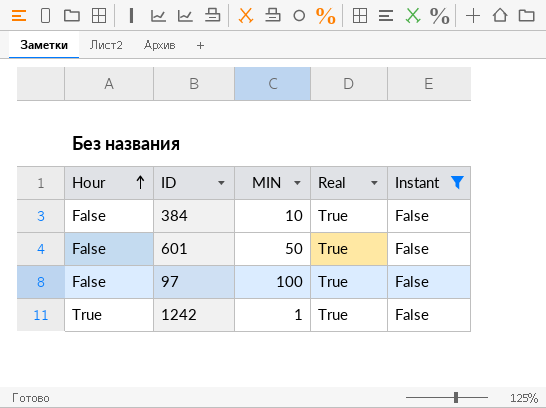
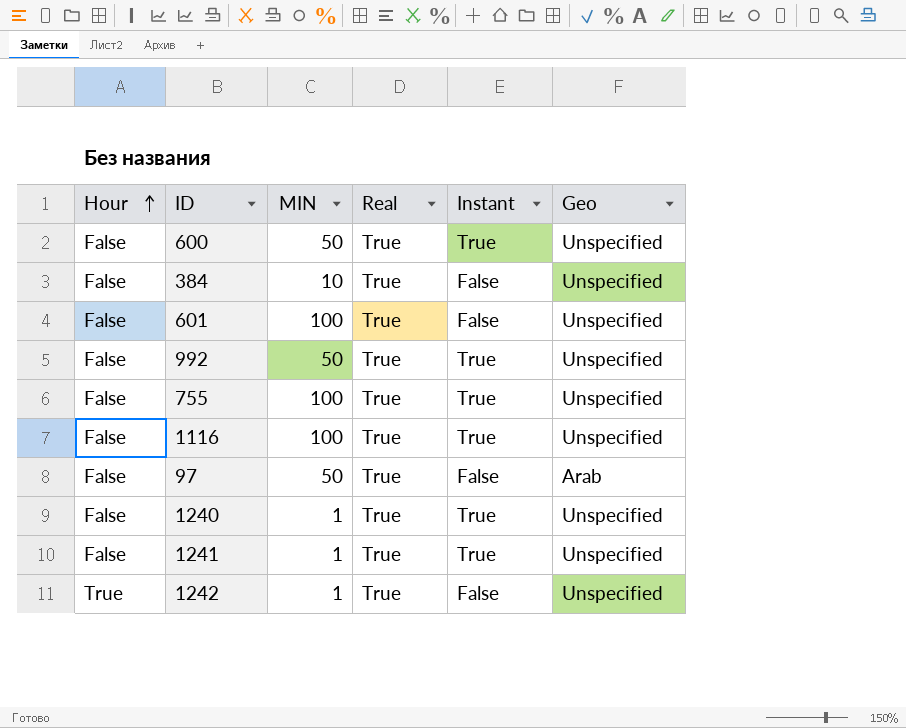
filter: Instant = False -> none
column Geo | position: none -> 6
601 | MIN: 50 -> 100
97 | MIN: 100 -> 50

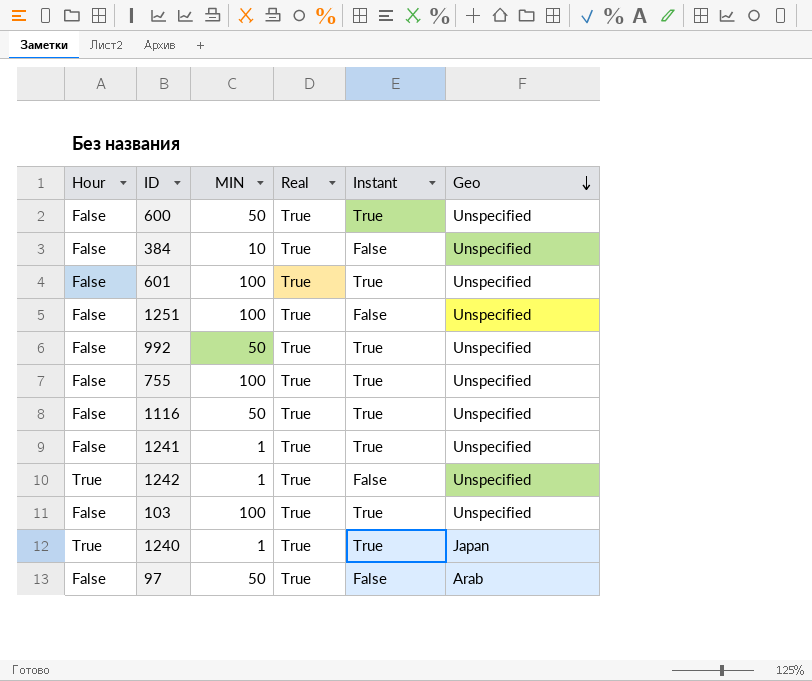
row order: Hour ascending -> Geo descending
601 | Instant: False -> True
row 1251: none -> False | 100 | True | False | Unspecified
1116 | MIN: 100 -> 50
row 103: none -> False | 100 | True | True | Unspecified
1240 | Hour: False -> True
1240 | Geo: Unspecified -> Japan

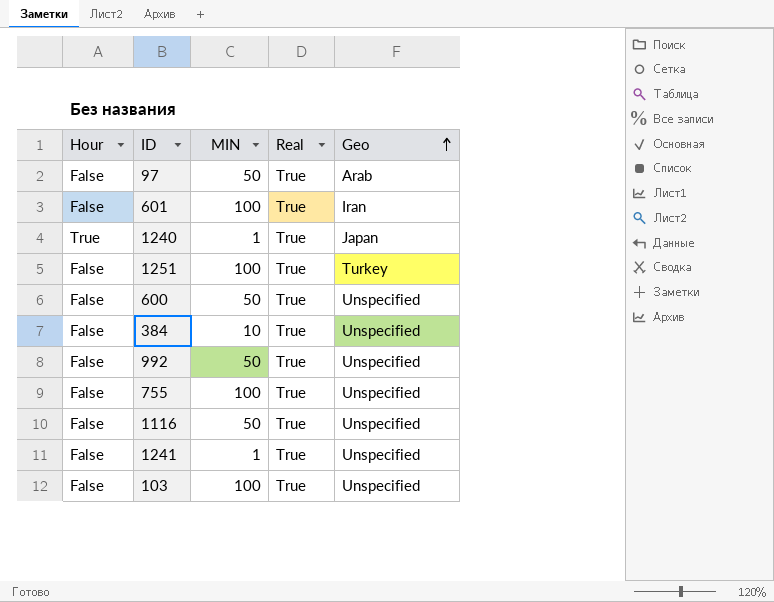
row order: Geo descending -> Geo ascending
column Instant | position: 5 -> none
row 1242: True | 1 | True | False | Unspecified -> none
601 | Geo: Unspecified -> Iran
1251 | Geo: Unspecified -> Turkey

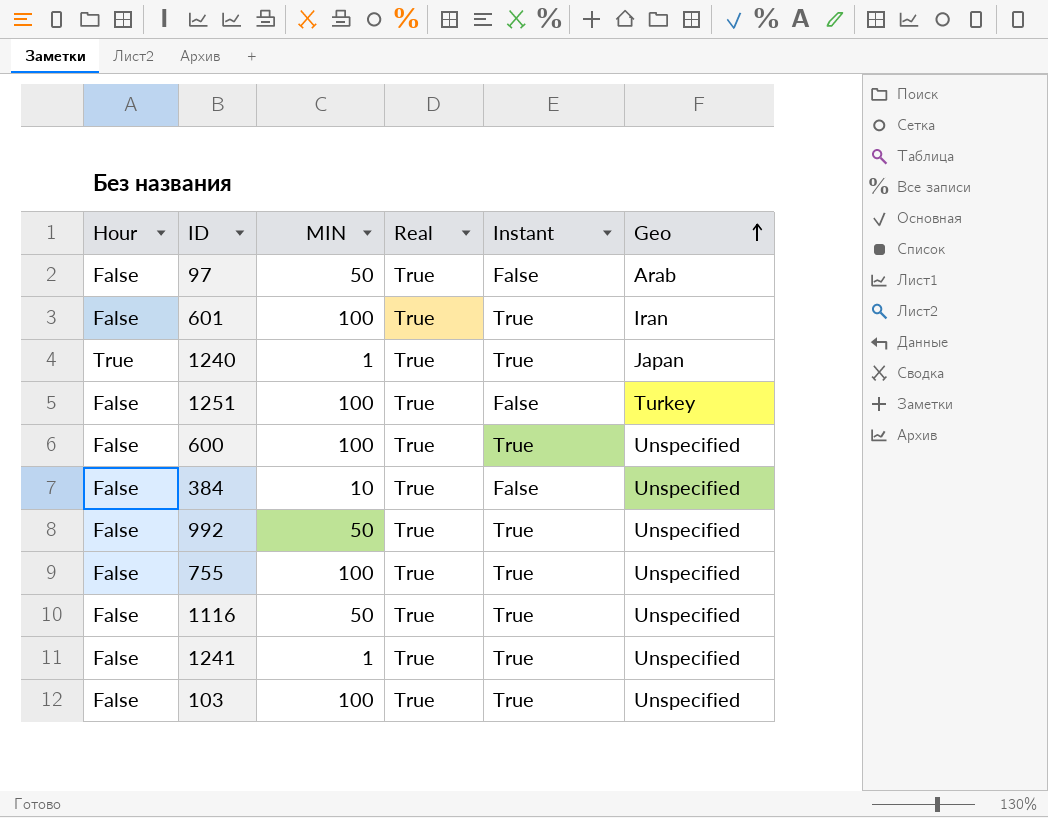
column Instant | position: none -> 5
600 | MIN: 50 -> 100

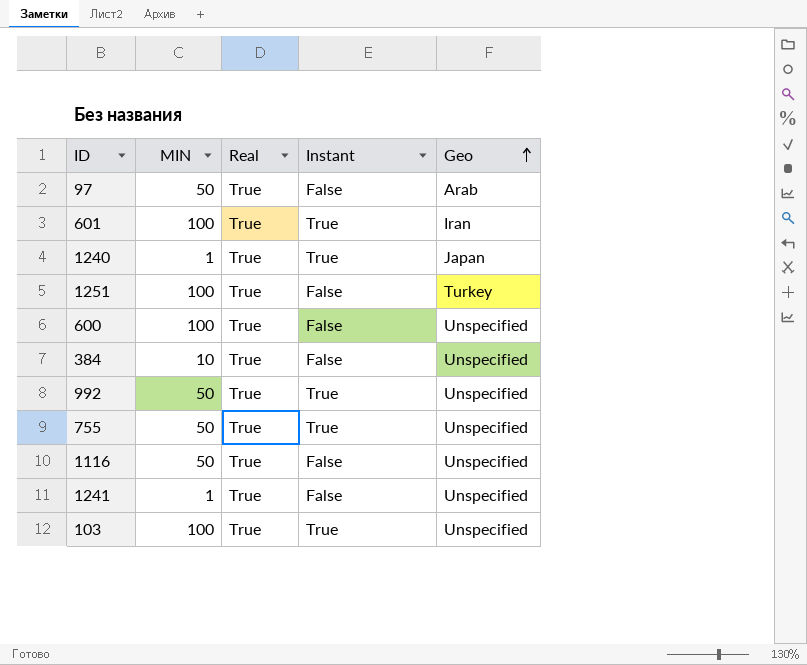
column Hour | position: 1 -> none
600 | Instant: True -> False
755 | MIN: 100 -> 50
1116 | Instant: True -> False
1241 | Instant: True -> False

